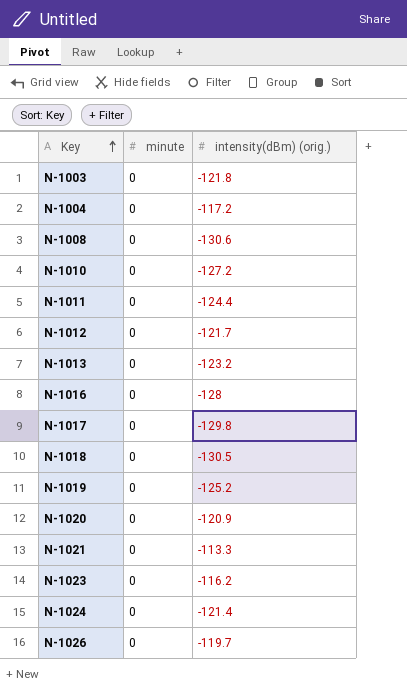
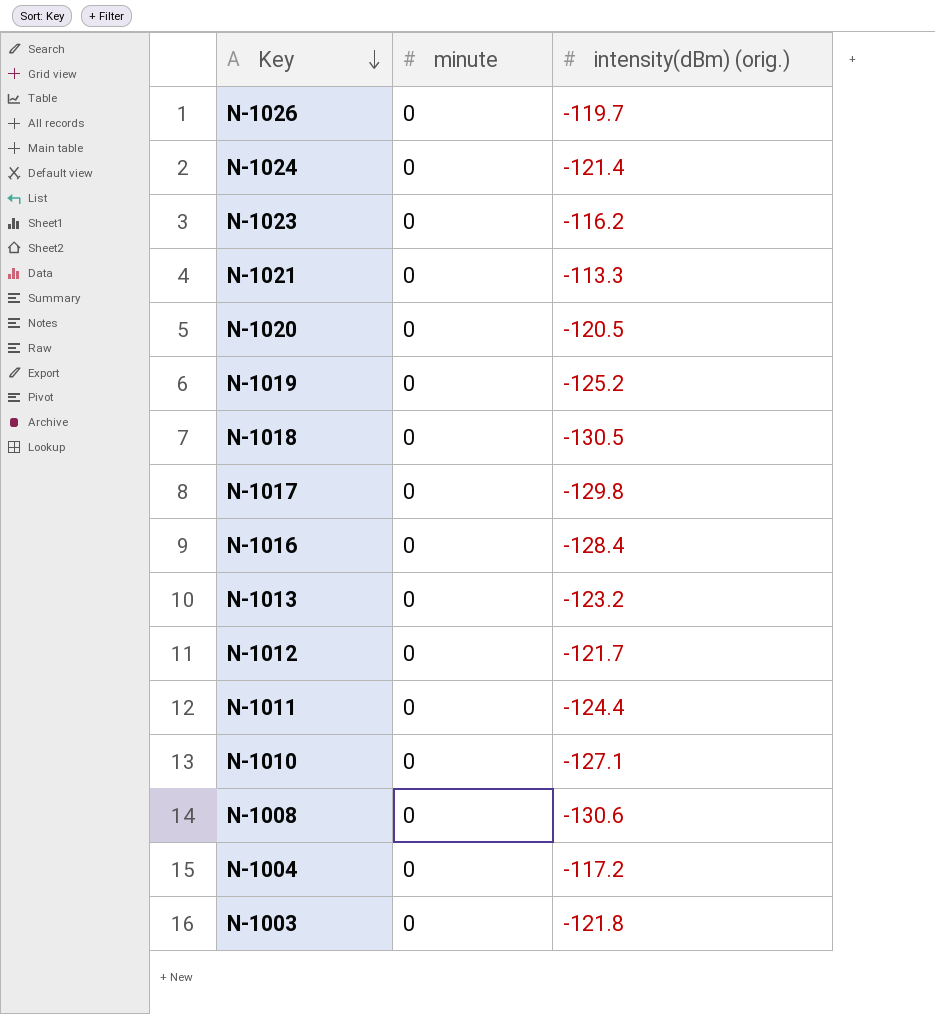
row order: Key ascending -> Key descending
N-1020 | intensity(dBm) (orig.): -120.9 -> -120.5
N-1016 | intensity(dBm) (orig.): -128 -> -128.4
N-1010 | intensity(dBm) (orig.): -127.2 -> -127.1

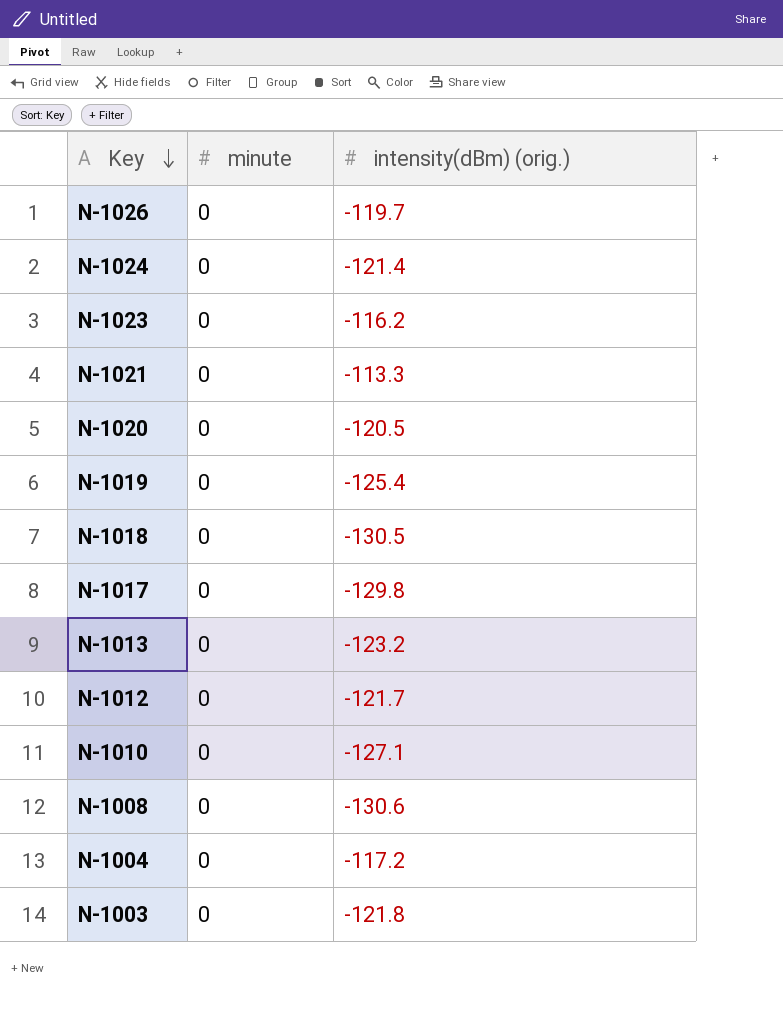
row N-1016: 0 | -128.4 -> none
row N-1011: 0 | -124.4 -> none
N-1019 | intensity(dBm) (orig.): -125.2 -> -125.4

